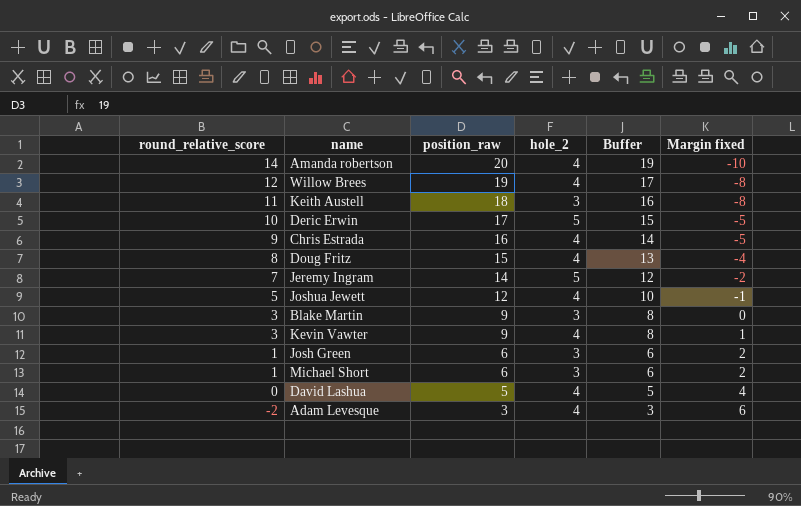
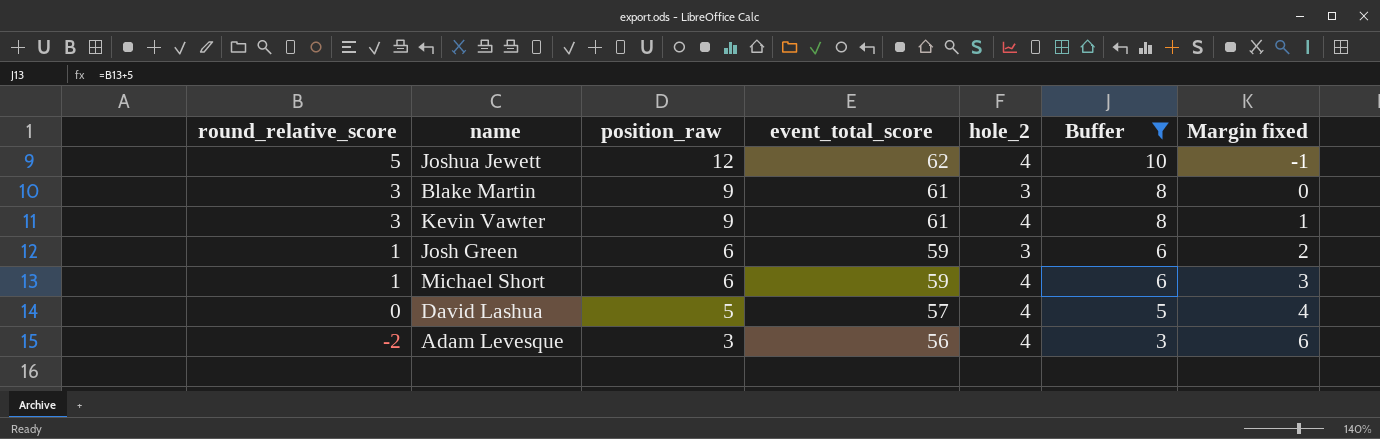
filter: none -> Buffer <= 10
column event_total_score | position: none -> 4
Michael Short | hole_2: 3 -> 4
Michael Short | Margin fixed: 2 -> 3

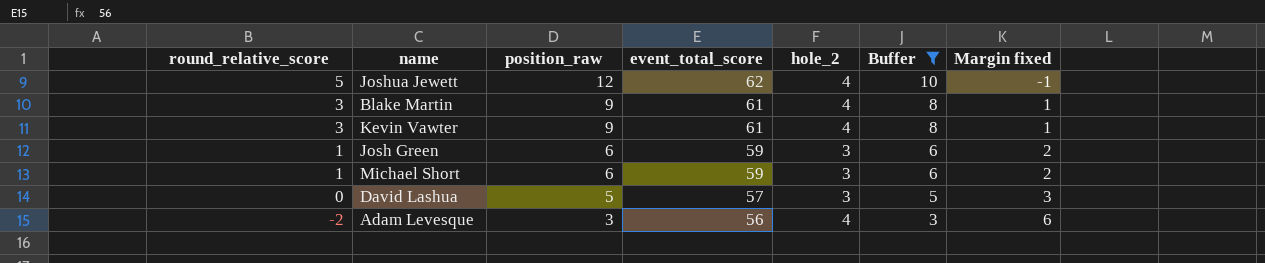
Blake Martin | hole_2: 3 -> 4
Blake Martin | Margin fixed: 0 -> 1
Michael Short | hole_2: 4 -> 3
Michael Short | Margin fixed: 3 -> 2
David Lashua | hole_2: 4 -> 3
David Lashua | Margin fixed: 4 -> 3

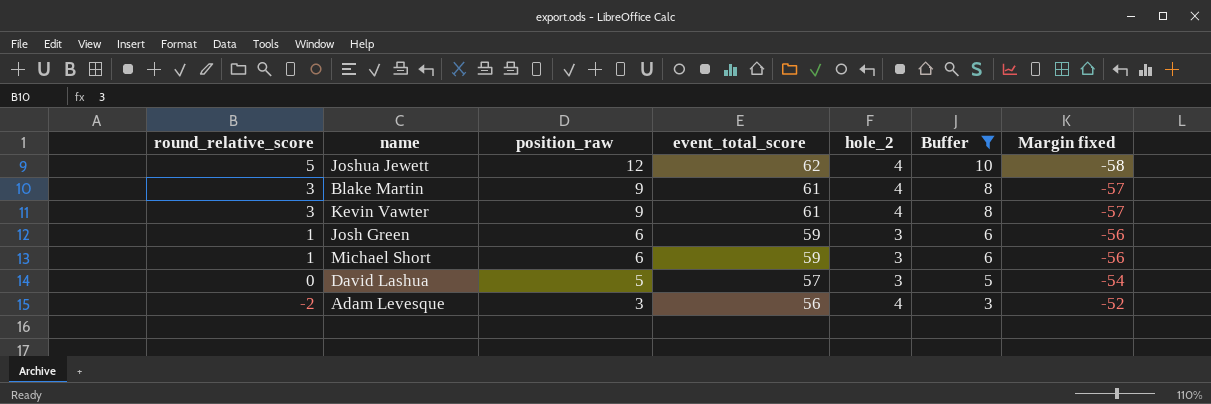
column Margin fixed | formula: [hole_2] - [round_relative_score] -> [hole_2] - [event_total_score]

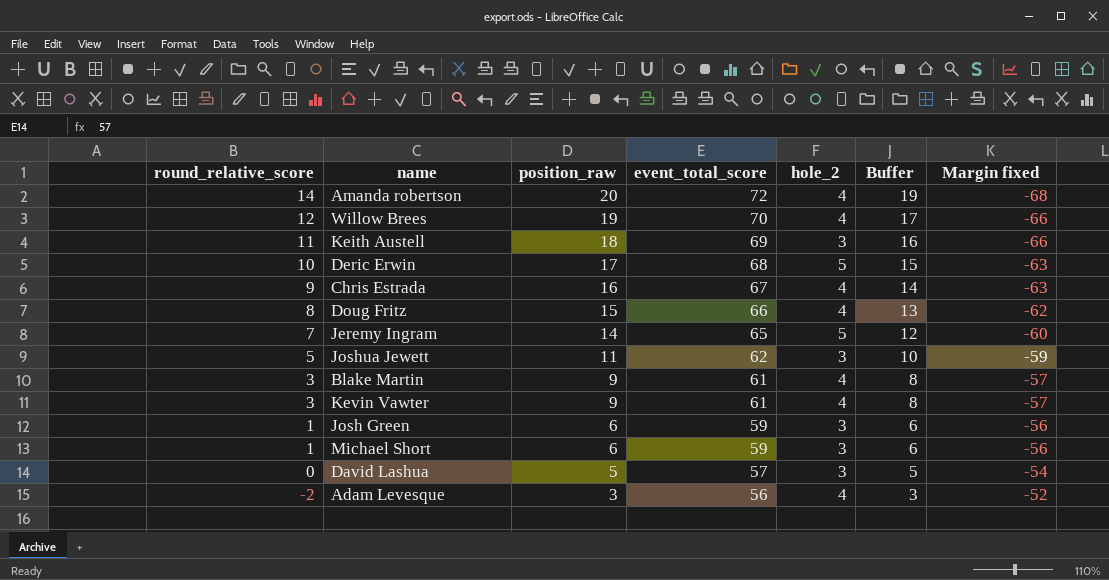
filter: Buffer <= 10 -> none
Joshua Jewett | position_raw: 12 -> 11
Joshua Jewett | hole_2: 4 -> 3
Joshua Jewett | Margin fixed: -58 -> -59

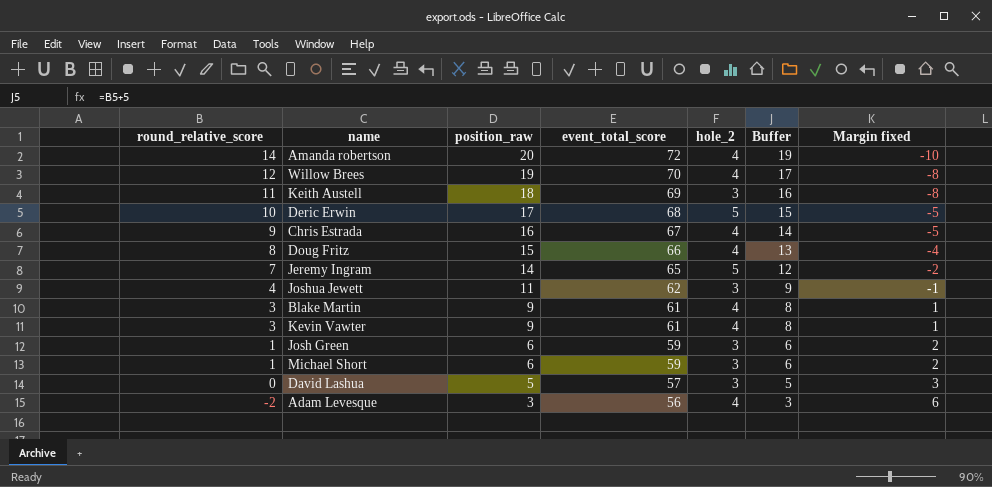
column Margin fixed | formula: [hole_2] - [event_total_score] -> [hole_2] - [round_relative_score]
Joshua Jewett | round_relative_score: 5 -> 4
Joshua Jewett | Buffer: 10 -> 9

